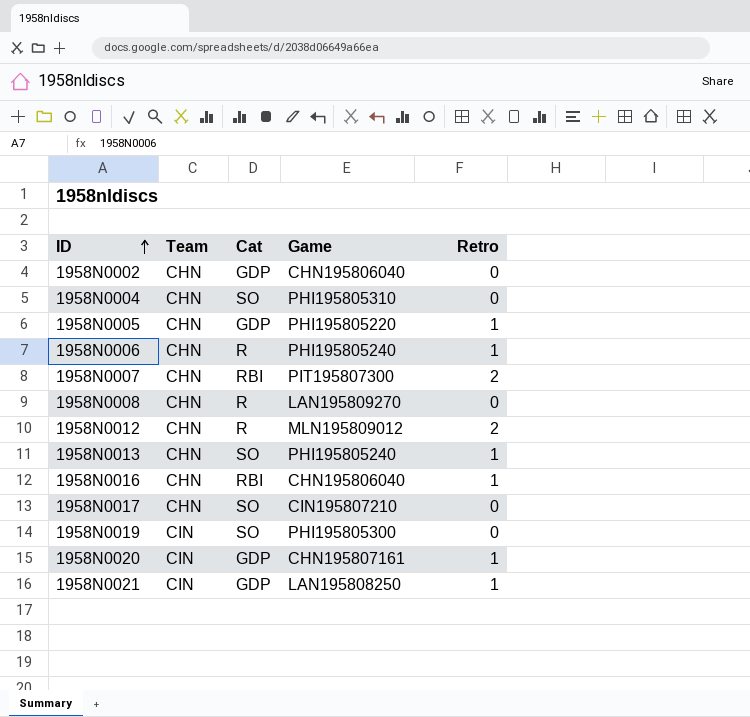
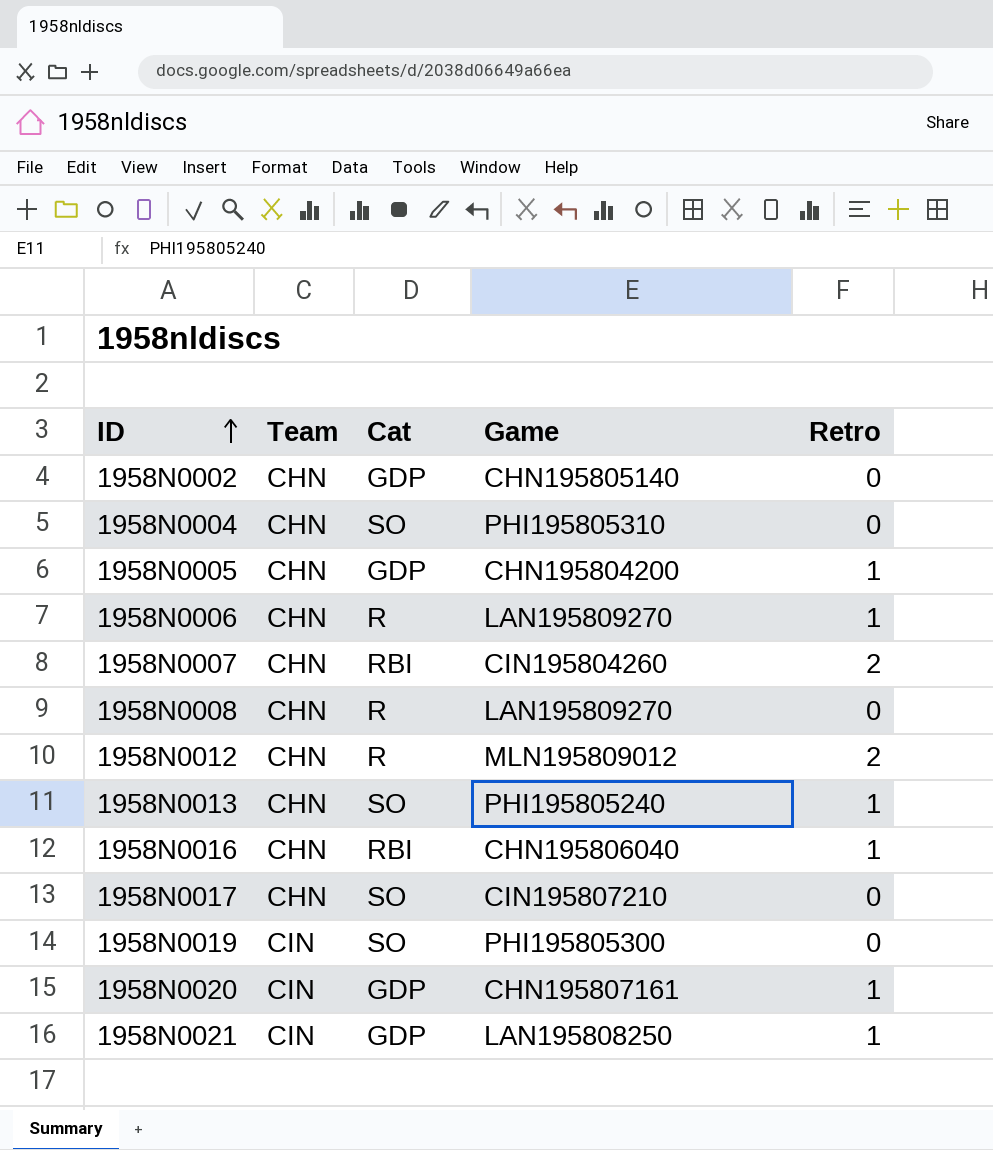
1958N0002 | Game: CHN195806040 -> CHN195805140
1958N0005 | Game: PHI195805220 -> CHN195804200
1958N0006 | Game: PHI195805240 -> LAN195809270
1958N0007 | Game: PIT195807300 -> CIN195804260

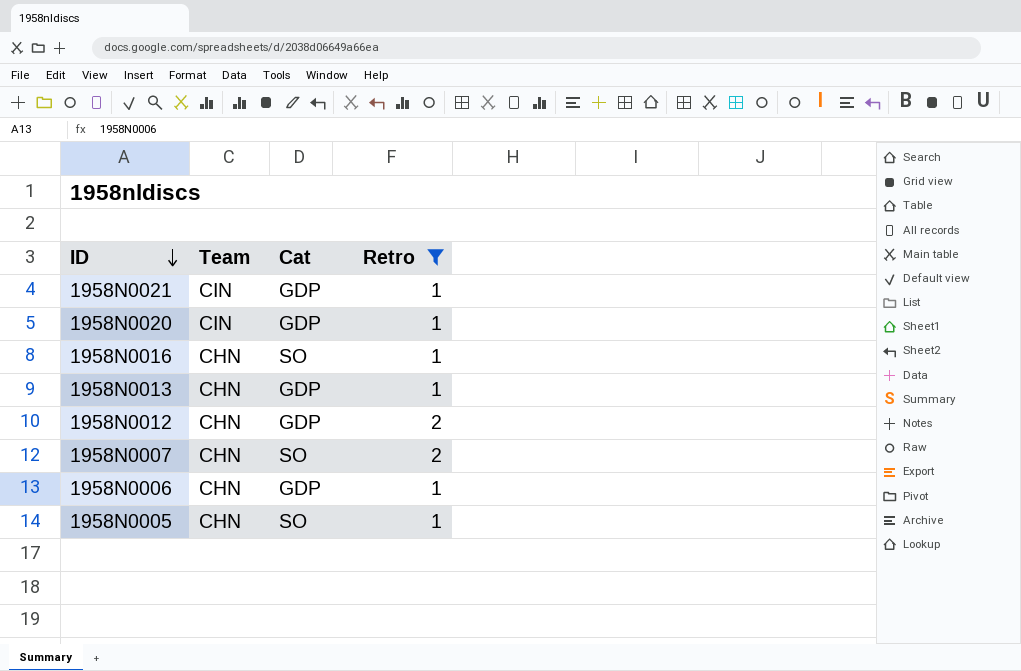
filter: none -> Retro != 0
row order: ID ascending -> ID descending
column Game | position: 4 -> none
1958N0016 | Cat: RBI -> SO
1958N0013 | Cat: SO -> GDP
1958N0012 | Cat: R -> GDP
1958N0007 | Cat: RBI -> SO
1958N0006 | Cat: R -> GDP
1958N0005 | Cat: GDP -> SO

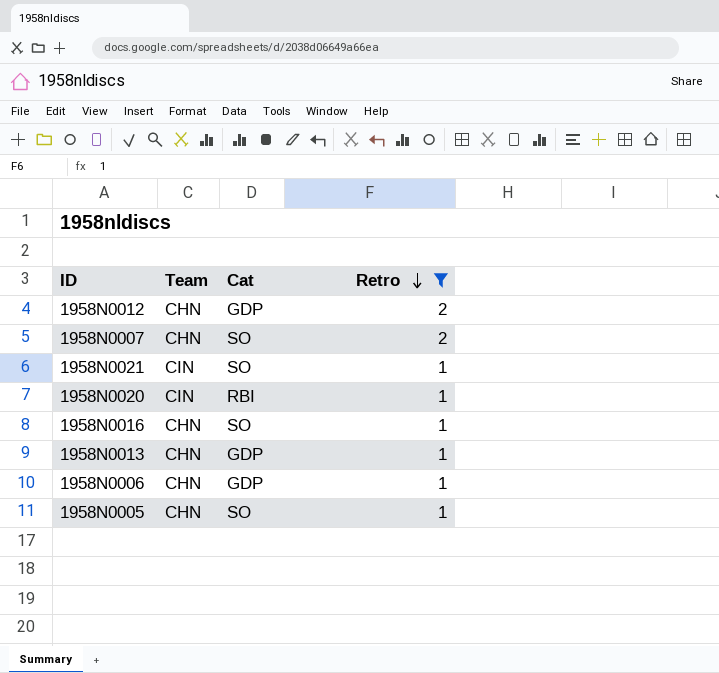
row order: ID descending -> Retro descending
1958N0021 | Cat: GDP -> SO
1958N0020 | Cat: GDP -> RBI

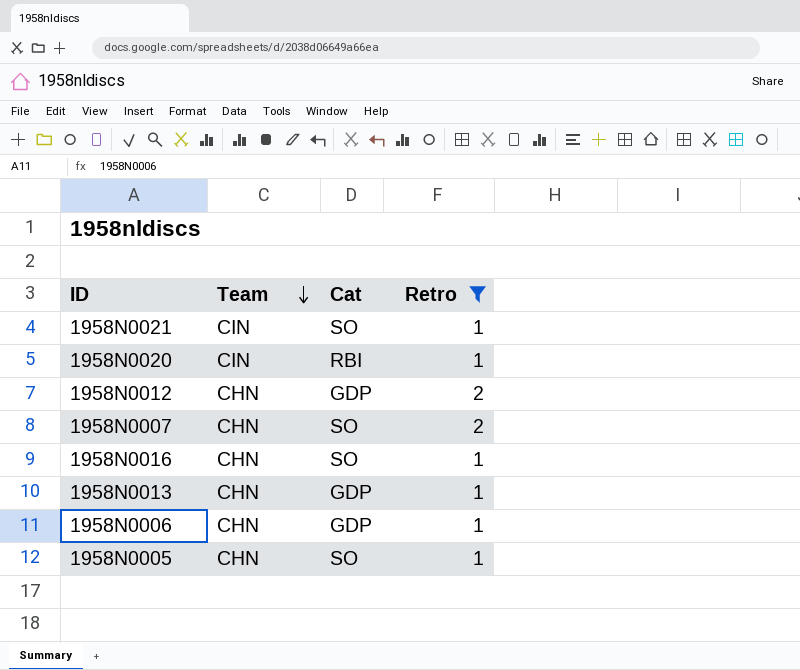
row order: Retro descending -> Team descending

